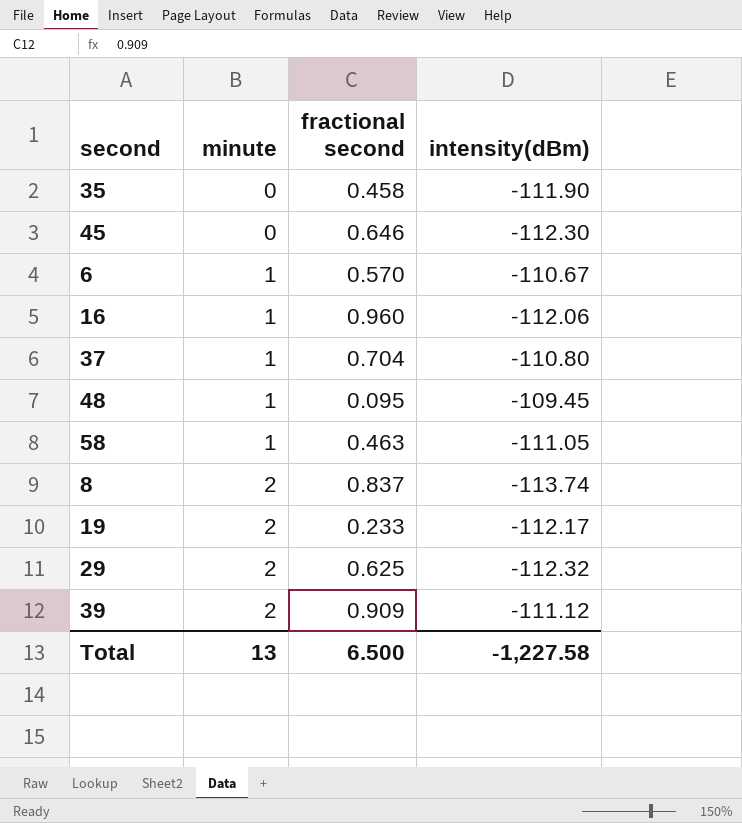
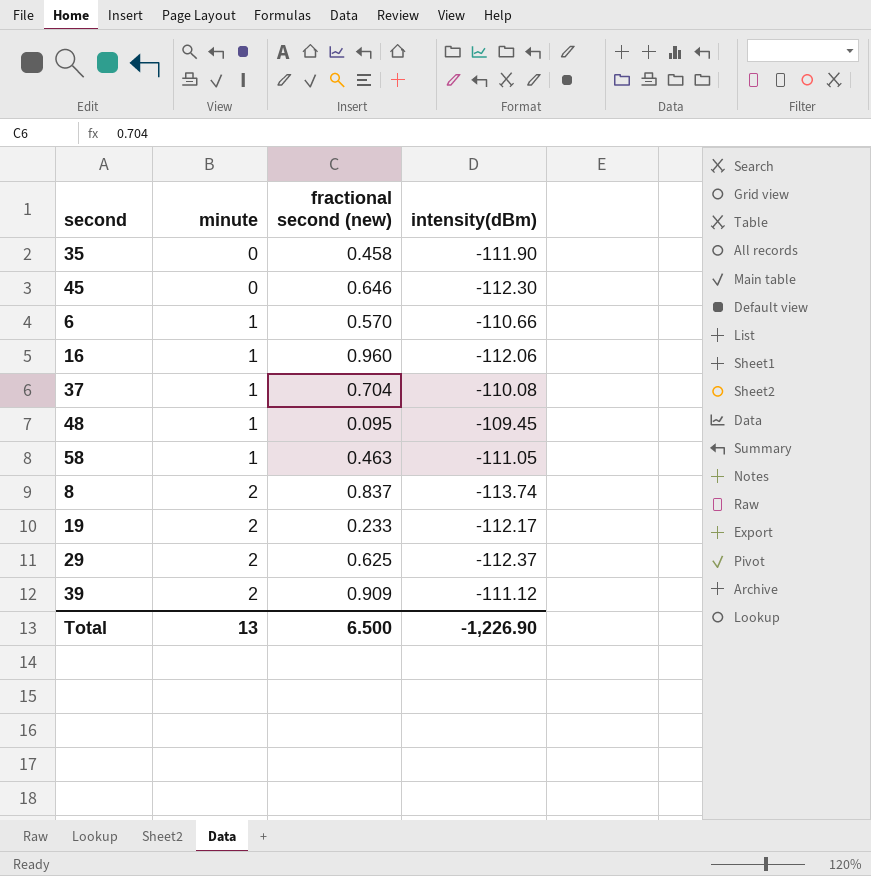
column name: fractional second -> fractional second (new)
6 | intensity(dBm): -110.67 -> -110.66
37 | intensity(dBm): -110.80 -> -110.08
29 | intensity(dBm): -112.32 -> -112.37
Total | intensity(dBm): -1,227.58 -> -1,226.90

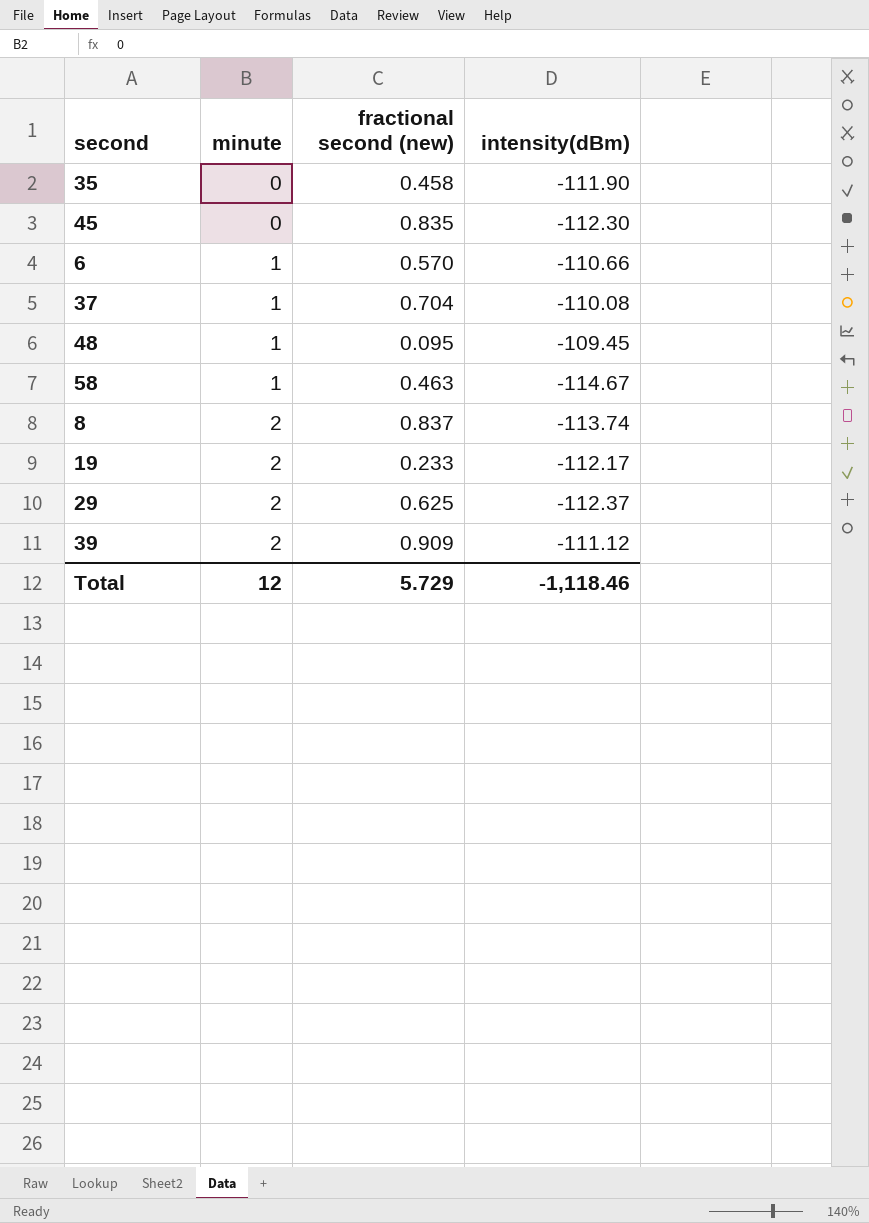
row 16: 1 | 0.960 | -112.06 -> none
45 | fractional second (new): 0.646 -> 0.835
58 | intensity(dBm): -111.05 -> -114.67
Total | minute: 13 -> 12
Total | fractional second (new): 6.500 -> 5.729
Total | intensity(dBm): -1,226.90 -> -1,118.46

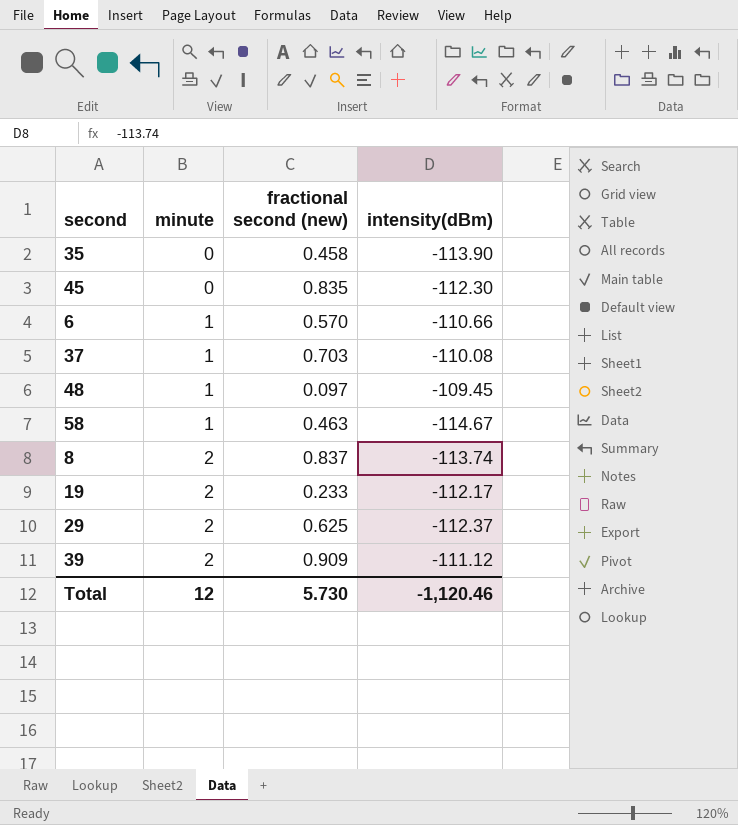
35 | intensity(dBm): -111.90 -> -113.90
37 | fractional second (new): 0.704 -> 0.703
48 | fractional second (new): 0.095 -> 0.097
Total | fractional second (new): 5.729 -> 5.730
Total | intensity(dBm): -1,118.46 -> -1,120.46

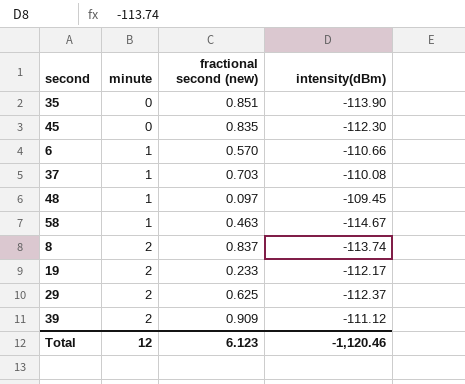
35 | fractional second (new): 0.458 -> 0.851
Total | fractional second (new): 5.730 -> 6.123

